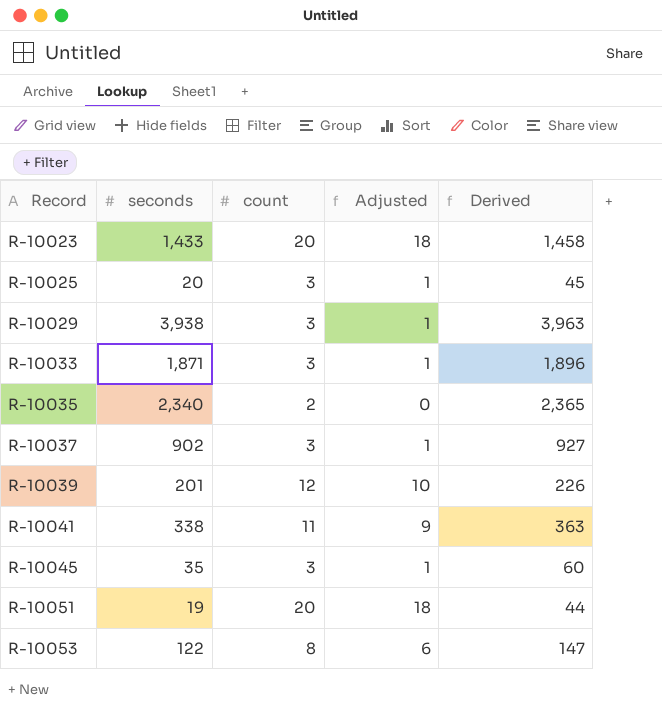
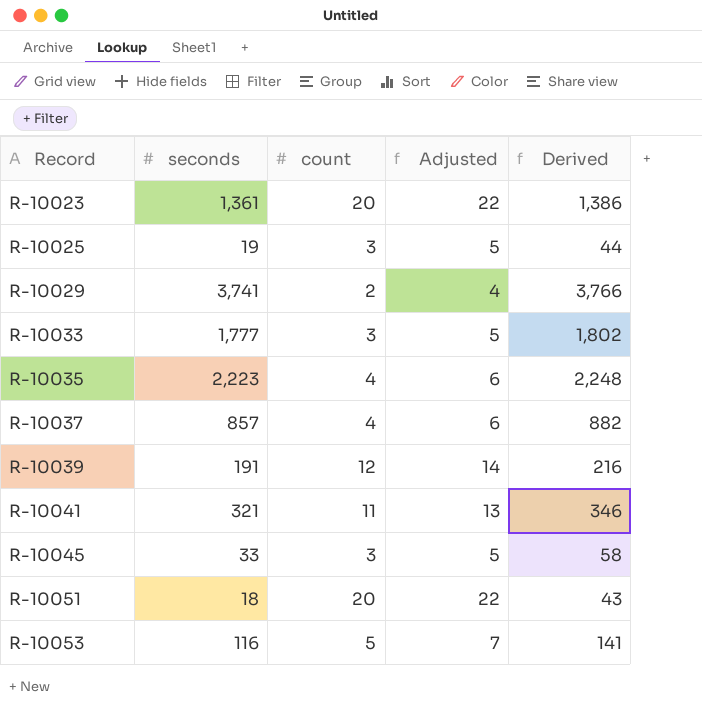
column Adjusted | formula: [count] - 2 -> [count] + 2
R-10023 | seconds: 1,433 -> 1,361
R-10023 | Derived: 1,458 -> 1,386
R-10025 | seconds: 20 -> 19
R-10025 | Derived: 45 -> 44
R-10029 | seconds: 3,938 -> 3,741
R-10029 | count: 3 -> 2
R-10029 | Derived: 3,963 -> 3,766
R-10033 | seconds: 1,871 -> 1,777
R-10033 | Derived: 1,896 -> 1,802
R-10035 | seconds: 2,340 -> 2,223
R-10035 | count: 2 -> 4
R-10035 | Derived: 2,365 -> 2,248
R-10037 | seconds: 902 -> 857
R-10037 | count: 3 -> 4
R-10037 | Derived: 927 -> 882
R-10039 | seconds: 201 -> 191
R-10039 | Derived: 226 -> 216
R-10041 | seconds: 338 -> 321
R-10041 | Derived: 363 -> 346
R-10045 | seconds: 35 -> 33
R-10045 | Derived: 60 -> 58
R-10051 | seconds: 19 -> 18
R-10051 | Derived: 44 -> 43
R-10053 | seconds: 122 -> 116
R-10053 | count: 8 -> 5
R-10053 | Derived: 147 -> 141

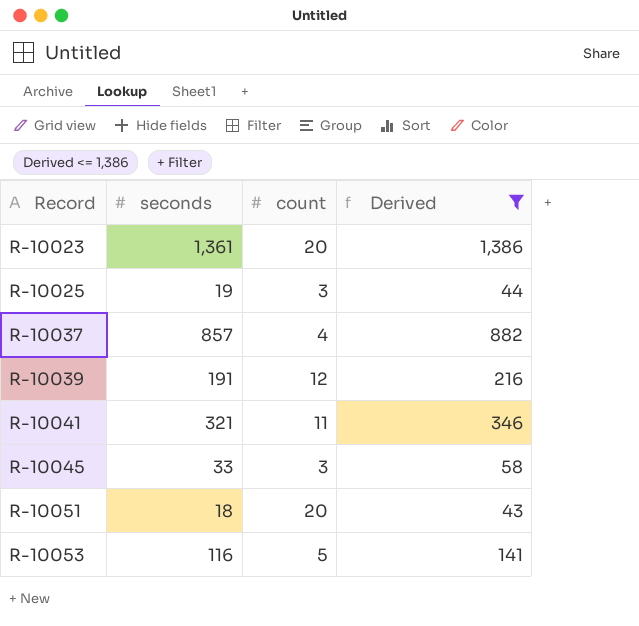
filter: none -> Derived <= 1,386
column Adjusted | formula: [count] + 2 -> none

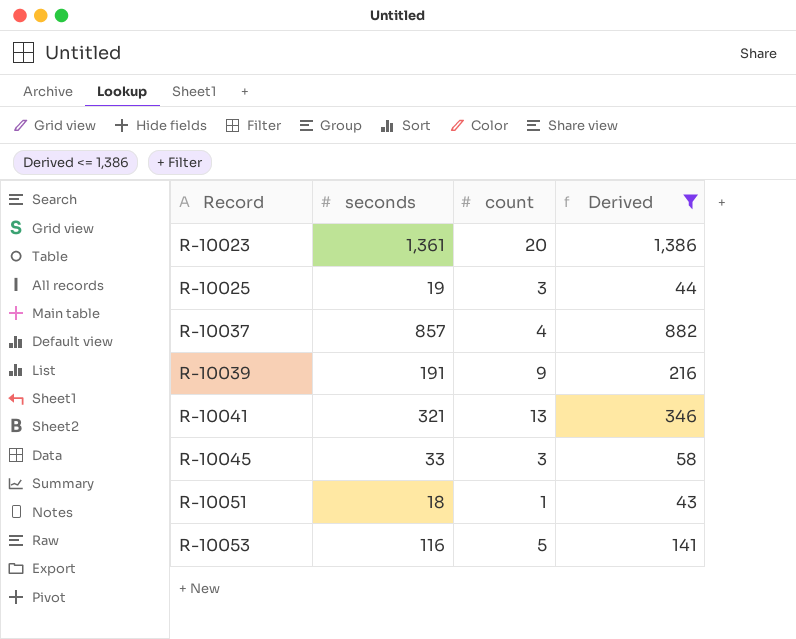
R-10039 | count: 12 -> 9
R-10041 | count: 11 -> 13
R-10051 | count: 20 -> 1

